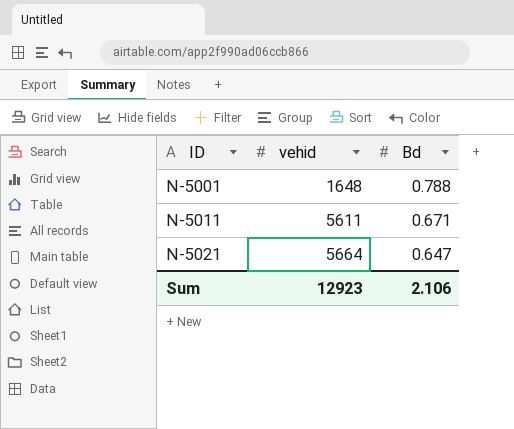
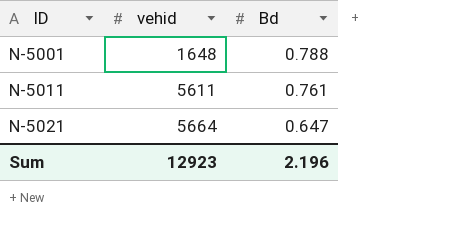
N-5011 | Bd: 0.671 -> 0.761
Sum | Bd: 2.106 -> 2.196

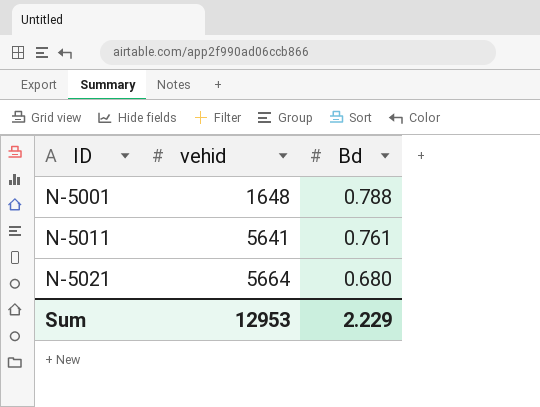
N-5011 | vehid: 5611 -> 5641
N-5021 | Bd: 0.647 -> 0.680
Sum | vehid: 12923 -> 12953
Sum | Bd: 2.196 -> 2.229

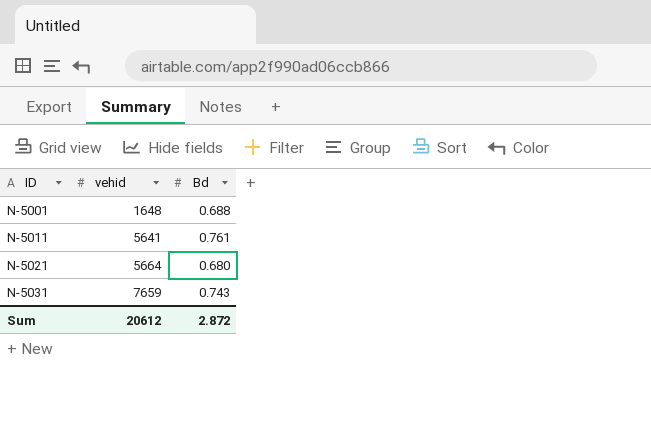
N-5001 | Bd: 0.788 -> 0.688
row N-5031: none -> 7659 | 0.743
Sum | vehid: 12953 -> 20612
Sum | Bd: 2.229 -> 2.872

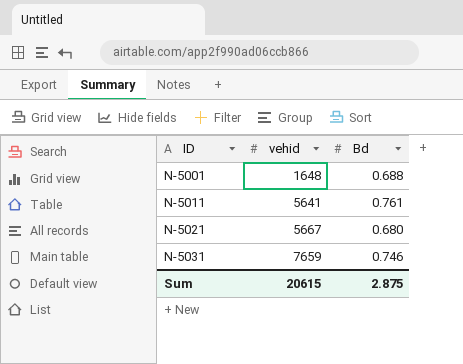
N-5021 | vehid: 5664 -> 5667
N-5031 | Bd: 0.743 -> 0.746
Sum | vehid: 20612 -> 20615
Sum | Bd: 2.872 -> 2.875

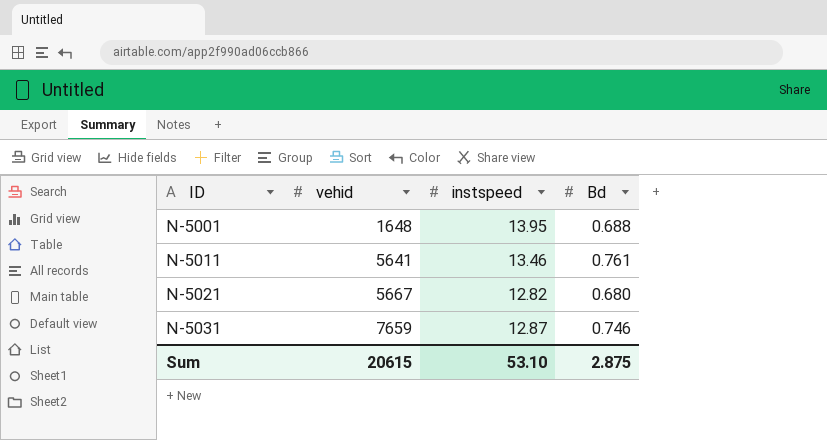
column instspeed | position: none -> 3

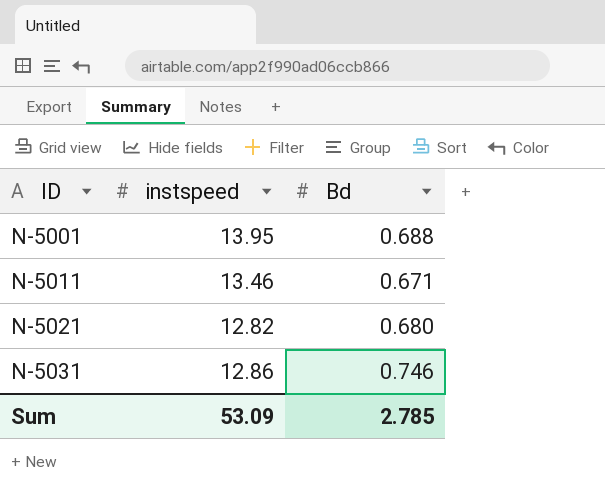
column vehid | position: 2 -> none
N-5011 | Bd: 0.761 -> 0.671
N-5031 | instspeed: 12.87 -> 12.86
Sum | instspeed: 53.10 -> 53.09
Sum | Bd: 2.875 -> 2.785

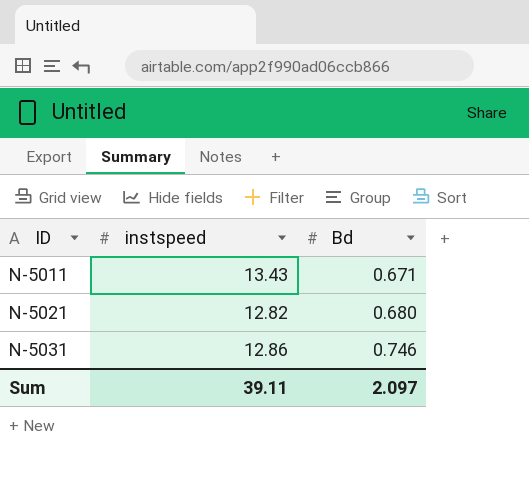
row N-5001: 13.95 | 0.688 -> none
N-5011 | instspeed: 13.46 -> 13.43
Sum | instspeed: 53.09 -> 39.11
Sum | Bd: 2.785 -> 2.097

